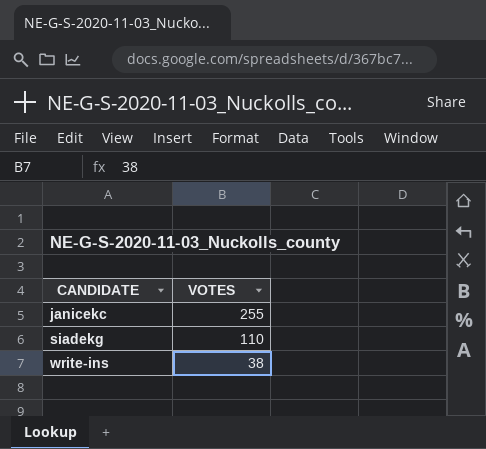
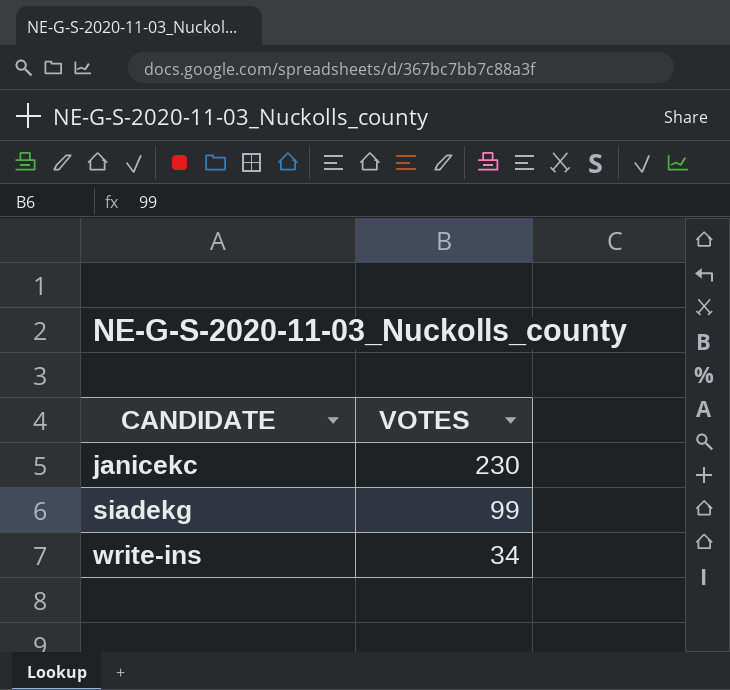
janicekc | VOTES: 255 -> 230
siadekg | VOTES: 110 -> 99
write-ins | VOTES: 38 -> 34

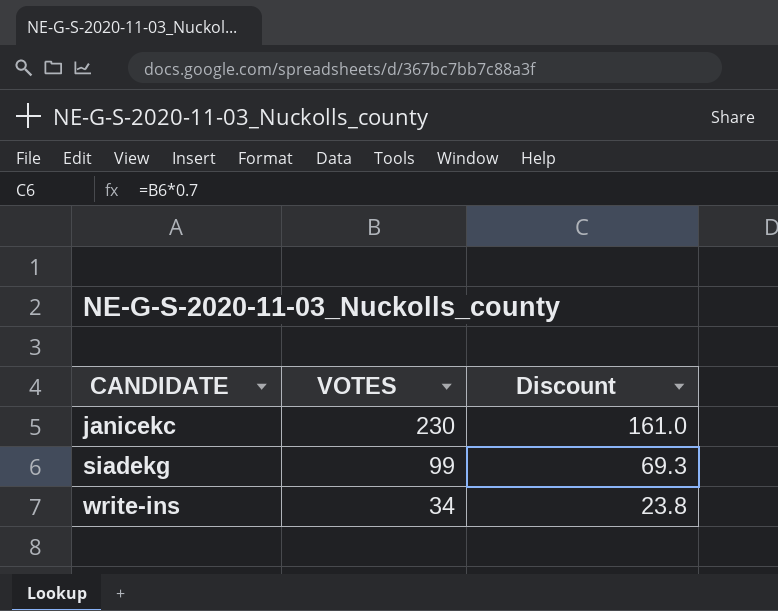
column Discount | formula: none -> [VOTES] * 0.7

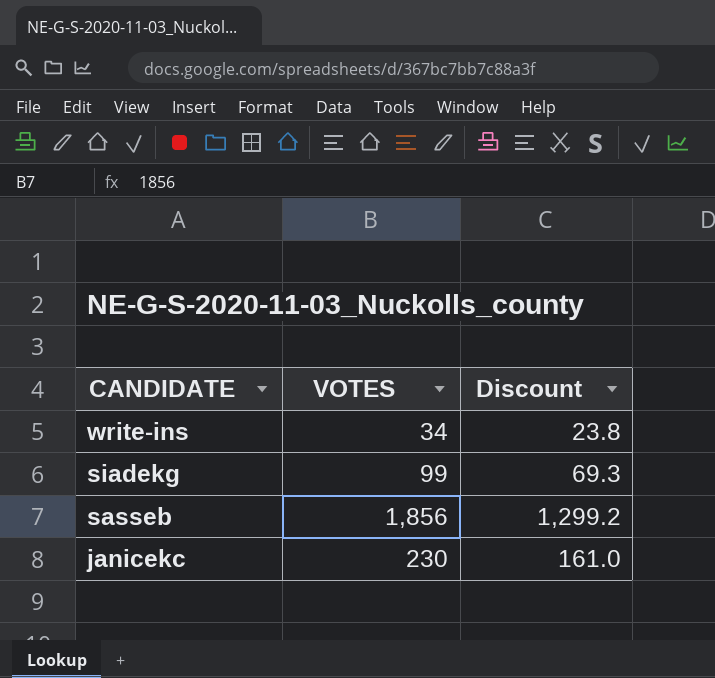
row order: CANDIDATE ascending -> CANDIDATE descending
row sasseb: none -> 1,856 | 1,299.2

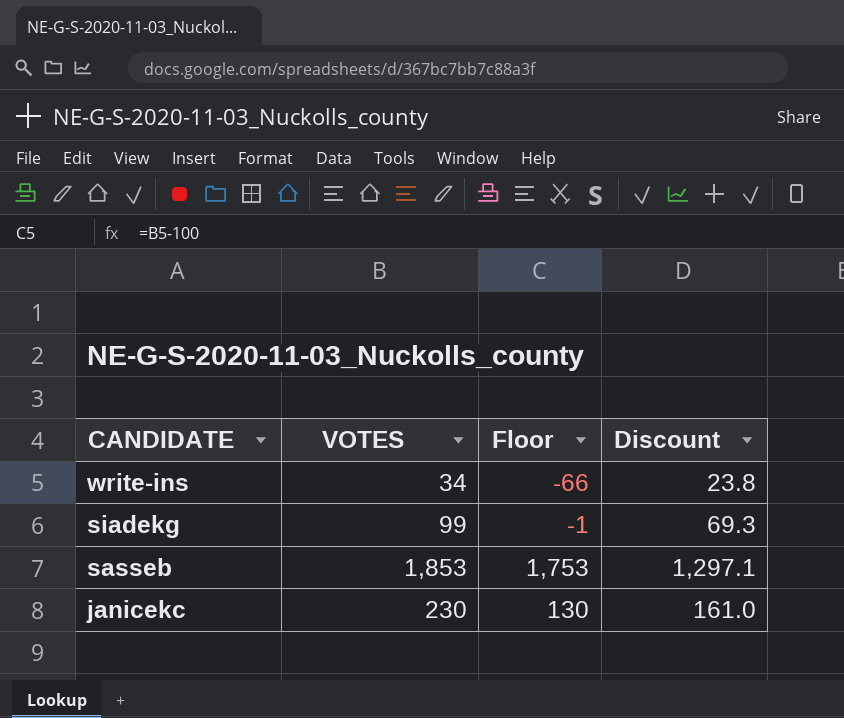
column Floor | formula: none -> [VOTES] - 100
sasseb | VOTES: 1,856 -> 1,853
sasseb | Discount: 1,299.2 -> 1,297.1

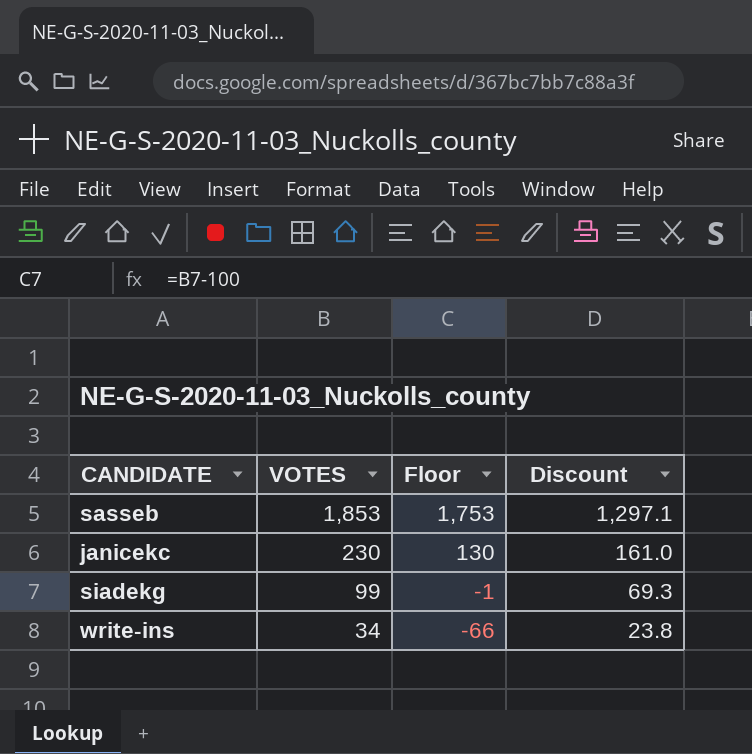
row order: CANDIDATE descending -> VOTES descending

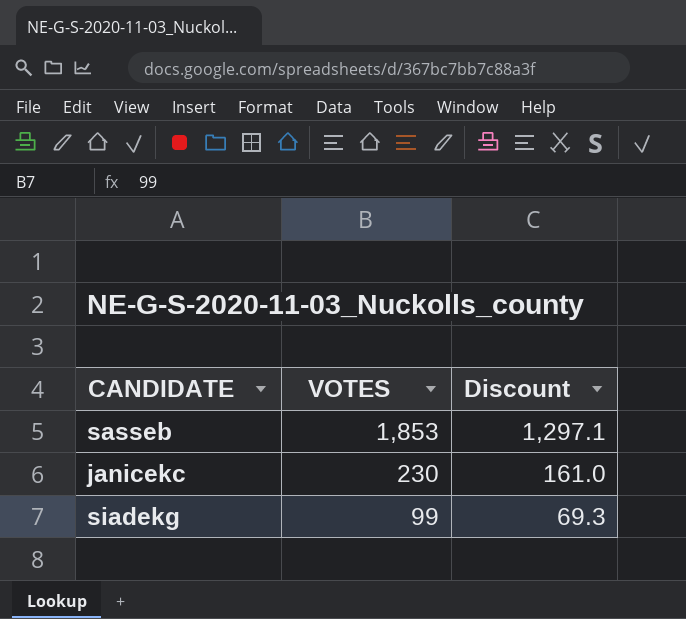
column Floor | formula: [VOTES] - 100 -> none
row write-ins: 34 | -66 | 23.8 -> none

